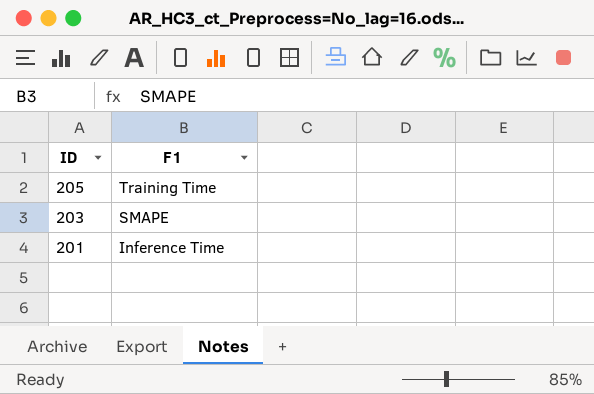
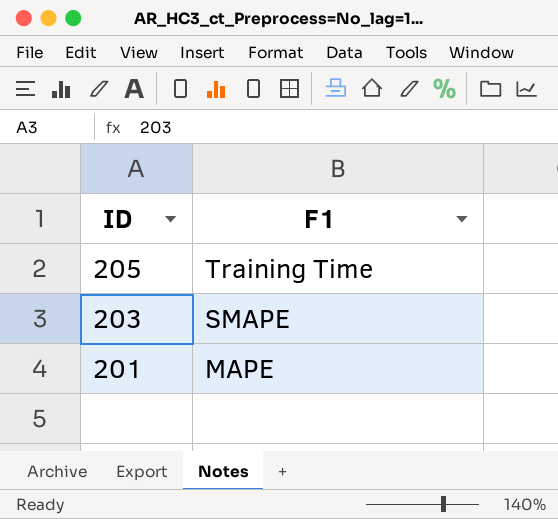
201 | F1: Inference Time -> MAPE

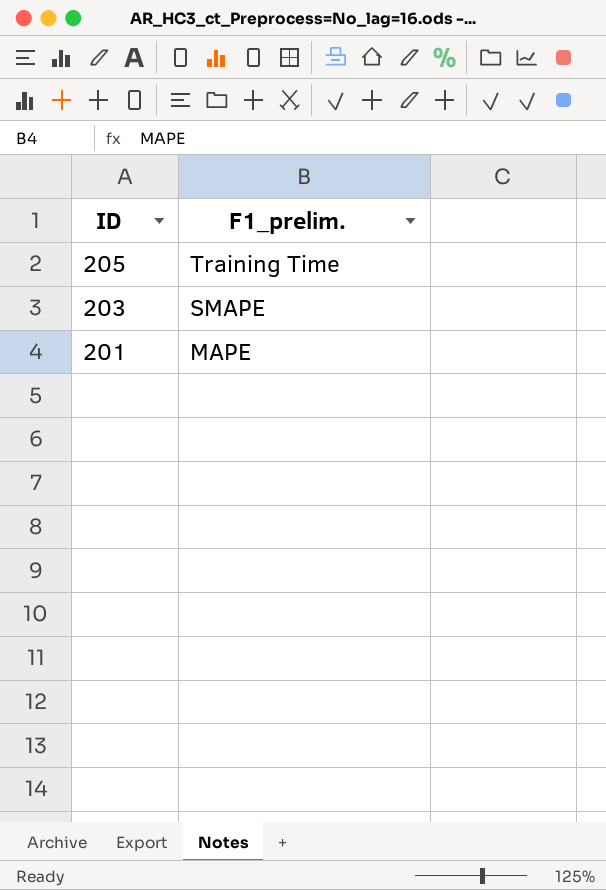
column name: F1 -> F1_prelim.

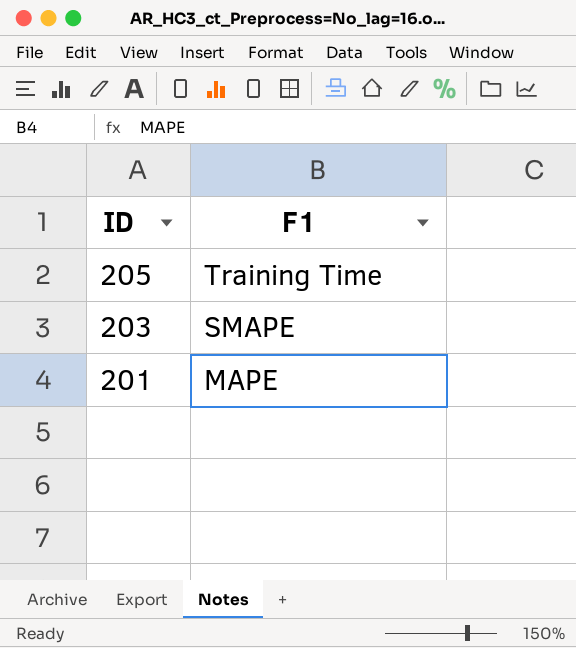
column name: F1_prelim. -> F1

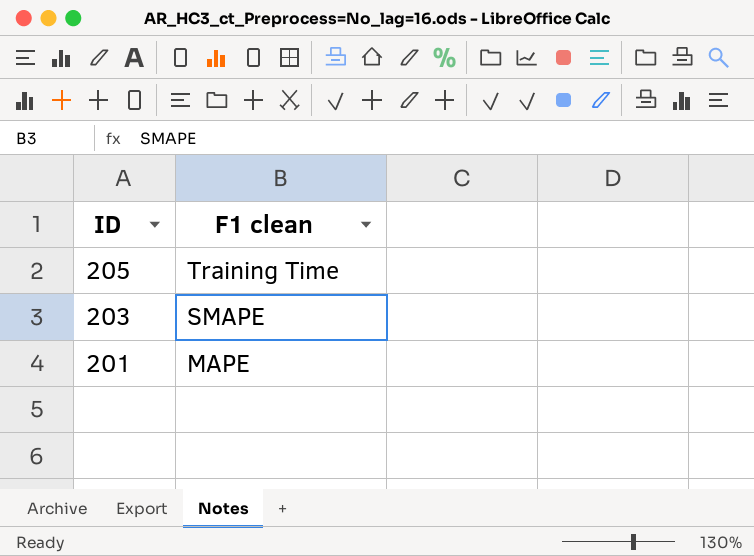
column name: F1 -> F1 clean

